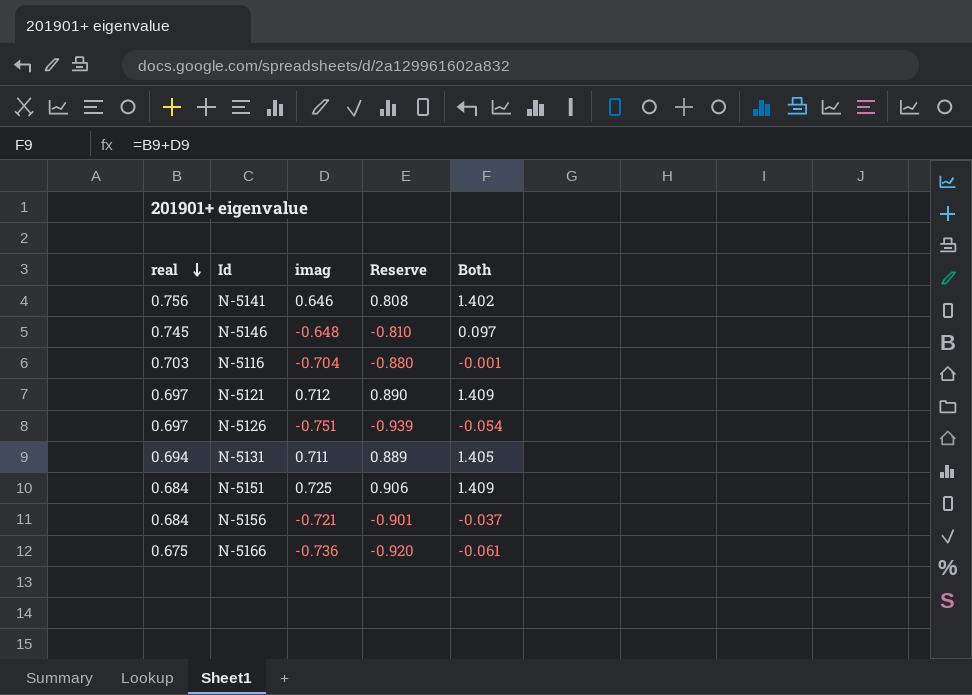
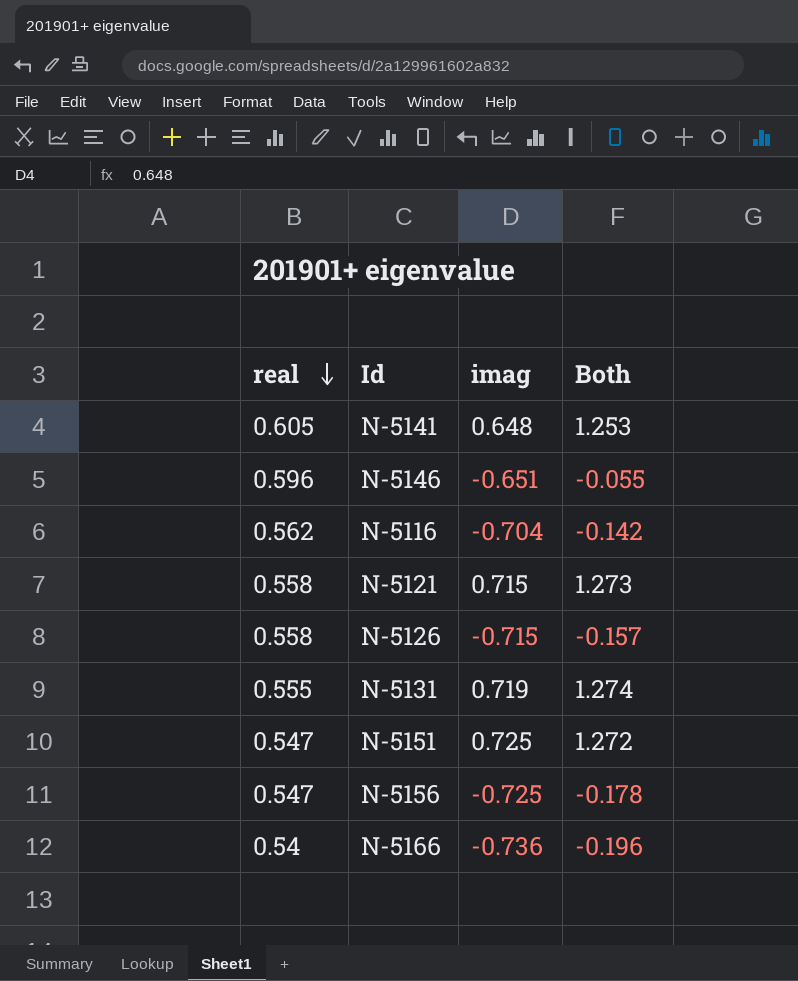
column Reserve | formula: [imag] * 1.25 -> none
N-5141 | real: 0.756 -> 0.605
N-5141 | imag: 0.646 -> 0.648
N-5141 | Both: 1.402 -> 1.253
N-5146 | real: 0.745 -> 0.596
N-5146 | imag: -0.648 -> -0.651
N-5146 | Both: 0.097 -> -0.055
N-5116 | real: 0.703 -> 0.562
N-5116 | Both: -0.001 -> -0.142
N-5121 | real: 0.697 -> 0.558
N-5121 | imag: 0.712 -> 0.715
N-5121 | Both: 1.409 -> 1.273
N-5126 | real: 0.697 -> 0.558
N-5126 | imag: -0.751 -> -0.715
N-5126 | Both: -0.054 -> -0.157
N-5131 | real: 0.694 -> 0.555
N-5131 | imag: 0.711 -> 0.719
N-5131 | Both: 1.405 -> 1.274
N-5151 | real: 0.684 -> 0.547
N-5151 | Both: 1.409 -> 1.272
N-5156 | real: 0.684 -> 0.547
N-5156 | imag: -0.721 -> -0.725
N-5156 | Both: -0.037 -> -0.178
N-5166 | real: 0.675 -> 0.54
N-5166 | Both: -0.061 -> -0.196

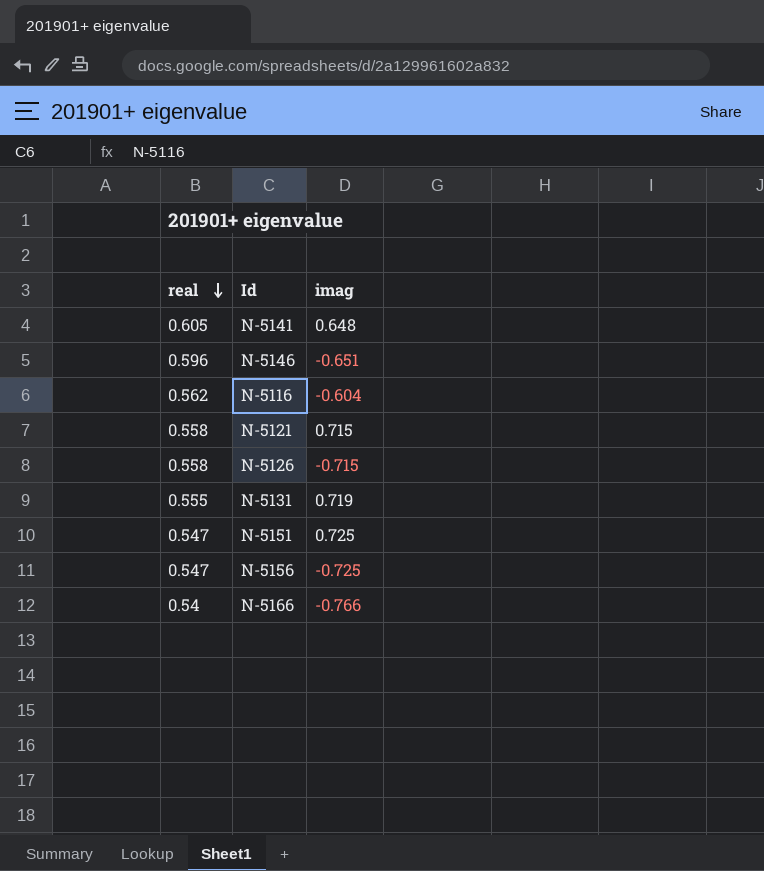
column Both | formula: [real] + [imag] -> none
N-5116 | imag: -0.704 -> -0.604
N-5166 | imag: -0.736 -> -0.766

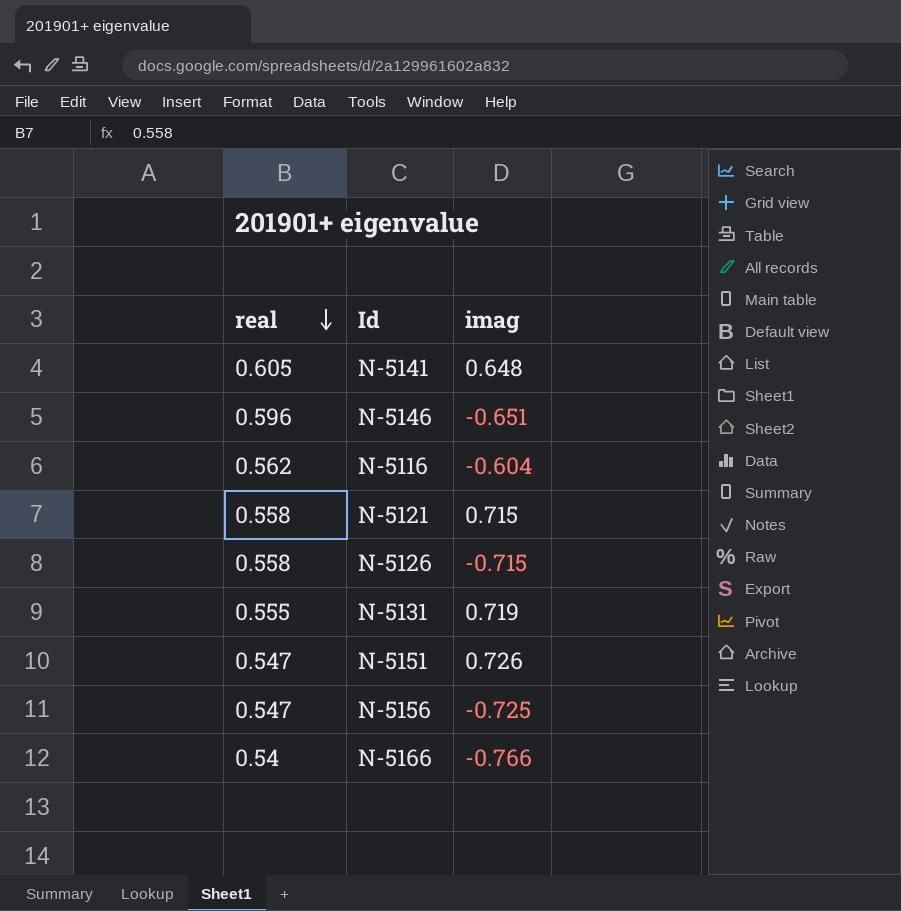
N-5151 | imag: 0.725 -> 0.726

